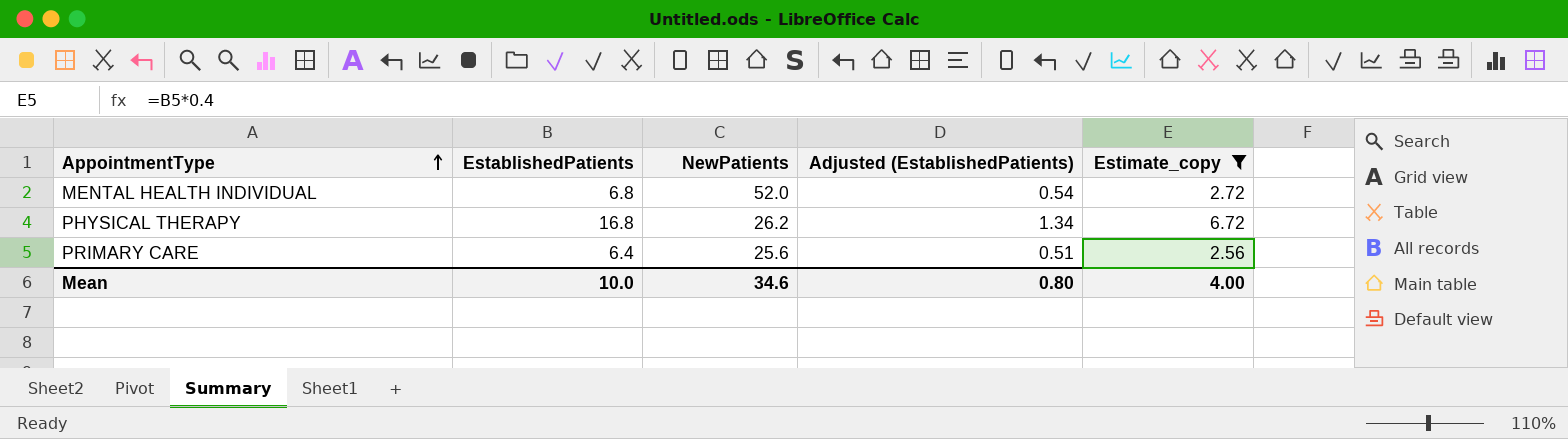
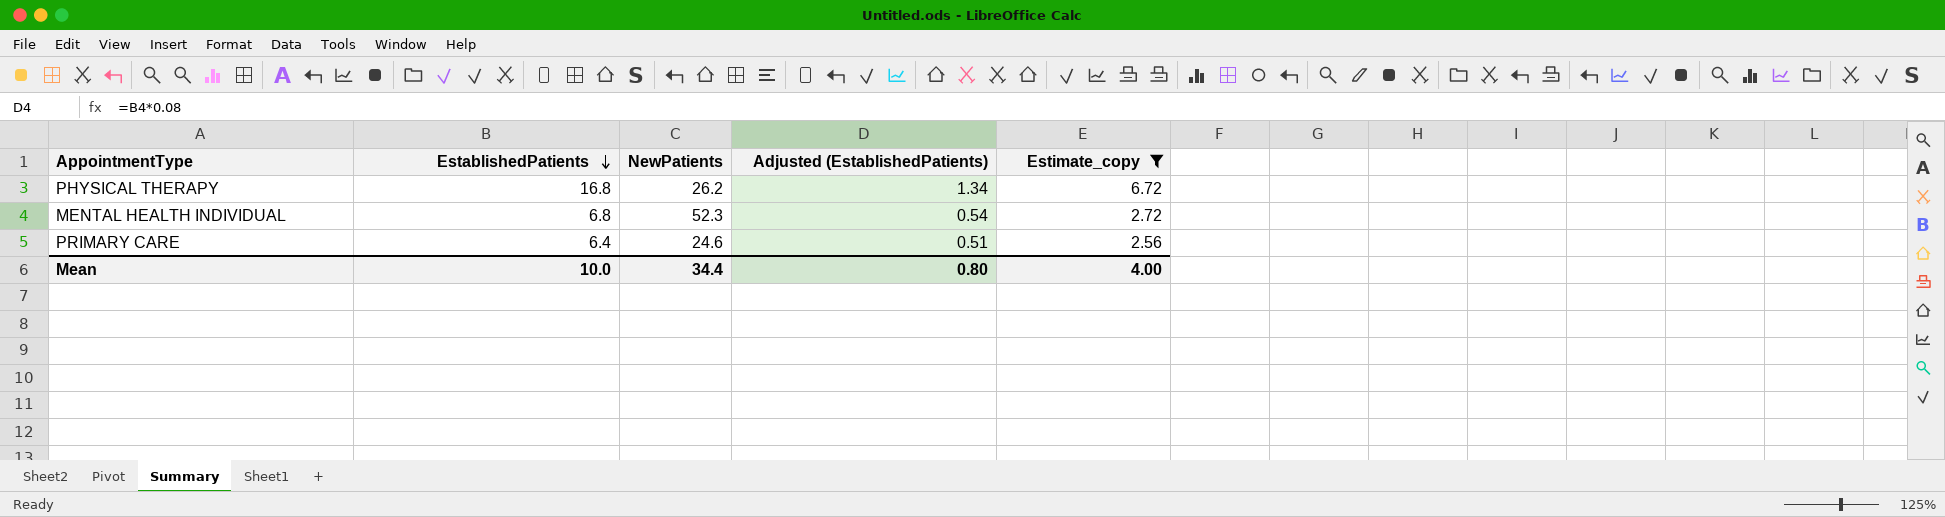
row order: AppointmentType ascending -> EstablishedPatients descending
MENTAL HEALTH INDIVIDUAL | NewPatients: 52.0 -> 52.3
PRIMARY CARE | NewPatients: 25.6 -> 24.6
Mean | NewPatients: 34.6 -> 34.4

